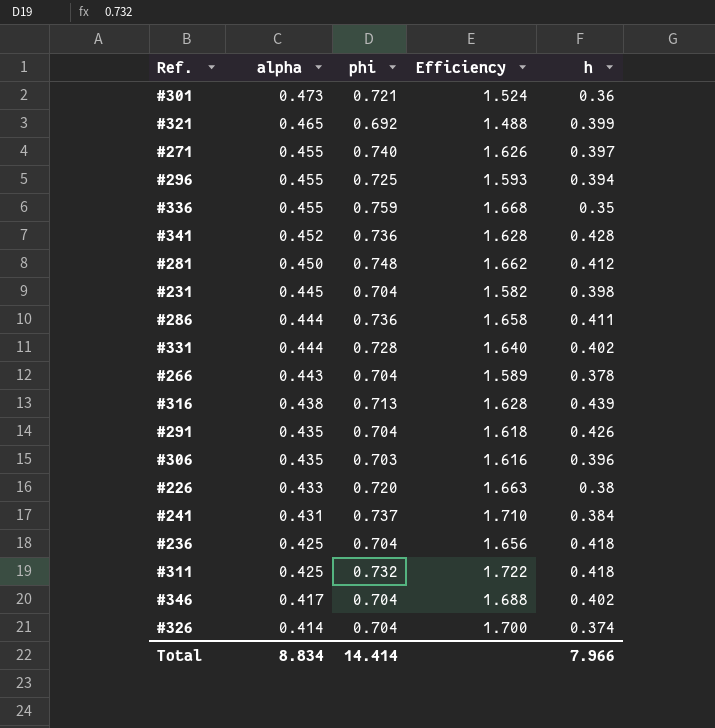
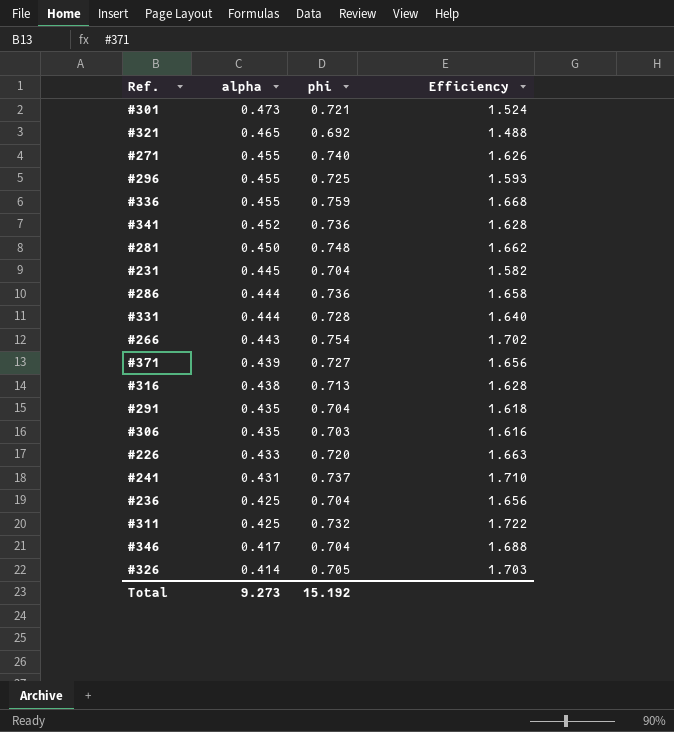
column h | position: 5 -> none
#266 | phi: 0.704 -> 0.754
#266 | Efficiency: 1.589 -> 1.702
row #371: none -> 0.439 | 0.727 | 1.656
#326 | phi: 0.704 -> 0.705
#326 | Efficiency: 1.700 -> 1.703
Total | alpha: 8.834 -> 9.273
Total | phi: 14.414 -> 15.192

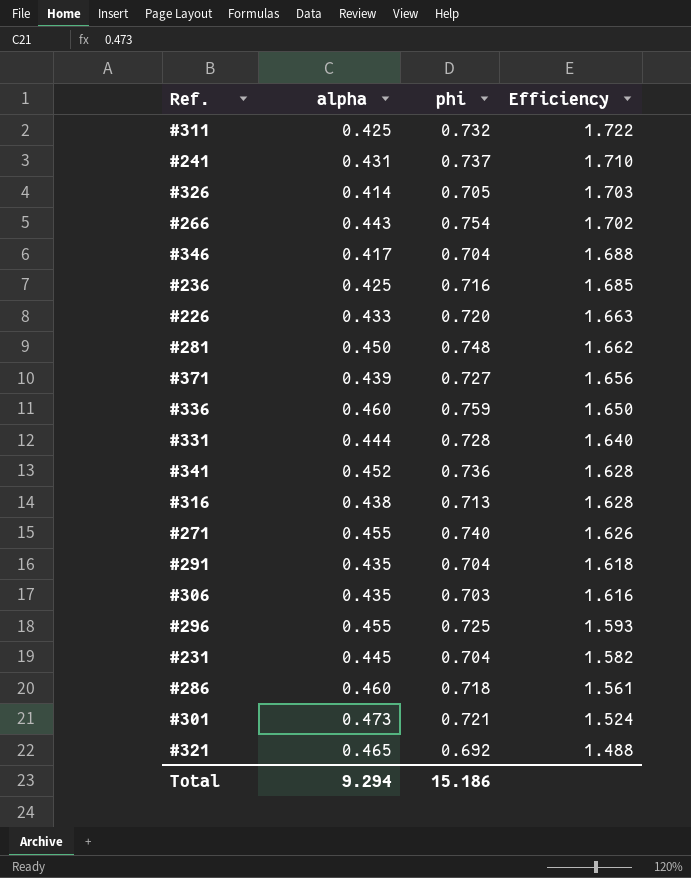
row order: alpha descending -> Efficiency descending
#236 | phi: 0.704 -> 0.716
#236 | Efficiency: 1.656 -> 1.685
#336 | alpha: 0.455 -> 0.460
#336 | Efficiency: 1.668 -> 1.650
#286 | alpha: 0.444 -> 0.460
#286 | phi: 0.736 -> 0.718
#286 | Efficiency: 1.658 -> 1.561
Total | alpha: 9.273 -> 9.294
Total | phi: 15.192 -> 15.186

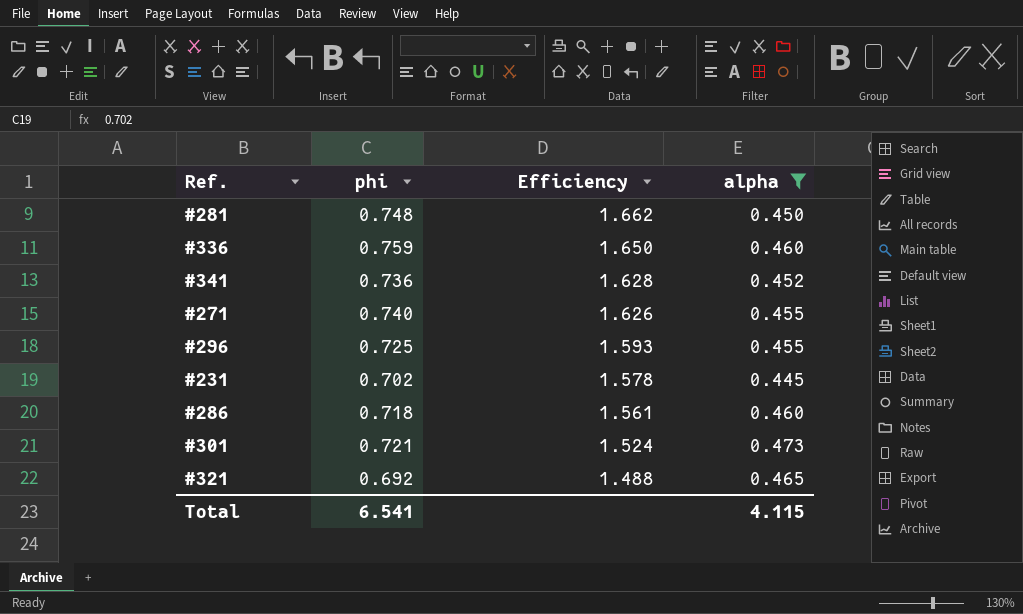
filter: none -> alpha >= 0.445
column alpha | position: 2 -> 4
#231 | phi: 0.704 -> 0.702
#231 | Efficiency: 1.582 -> 1.578
Total | phi: 15.186 -> 6.541
Total | alpha: 9.294 -> 4.115

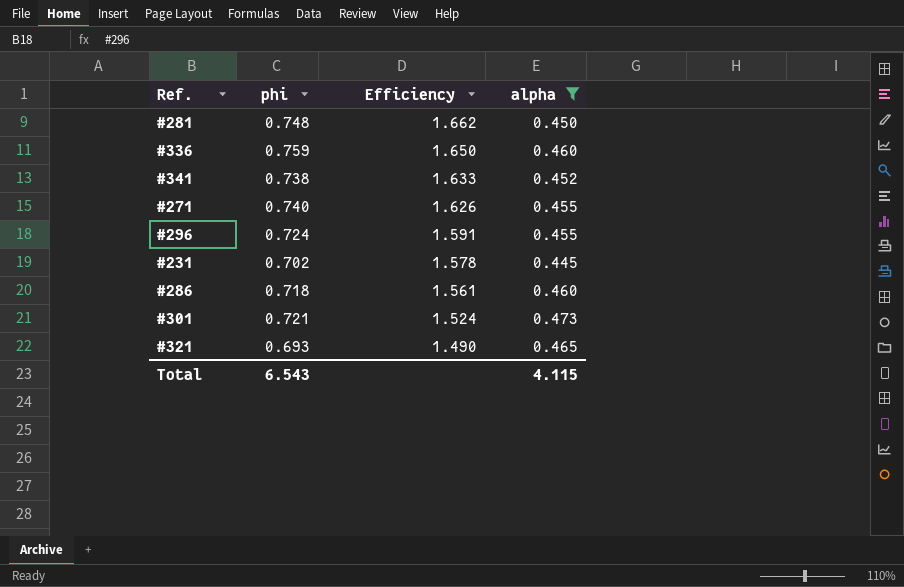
#341 | phi: 0.736 -> 0.738
#341 | Efficiency: 1.628 -> 1.633
#296 | phi: 0.725 -> 0.724
#296 | Efficiency: 1.593 -> 1.591
#321 | phi: 0.692 -> 0.693
#321 | Efficiency: 1.488 -> 1.490
Total | phi: 6.541 -> 6.543

